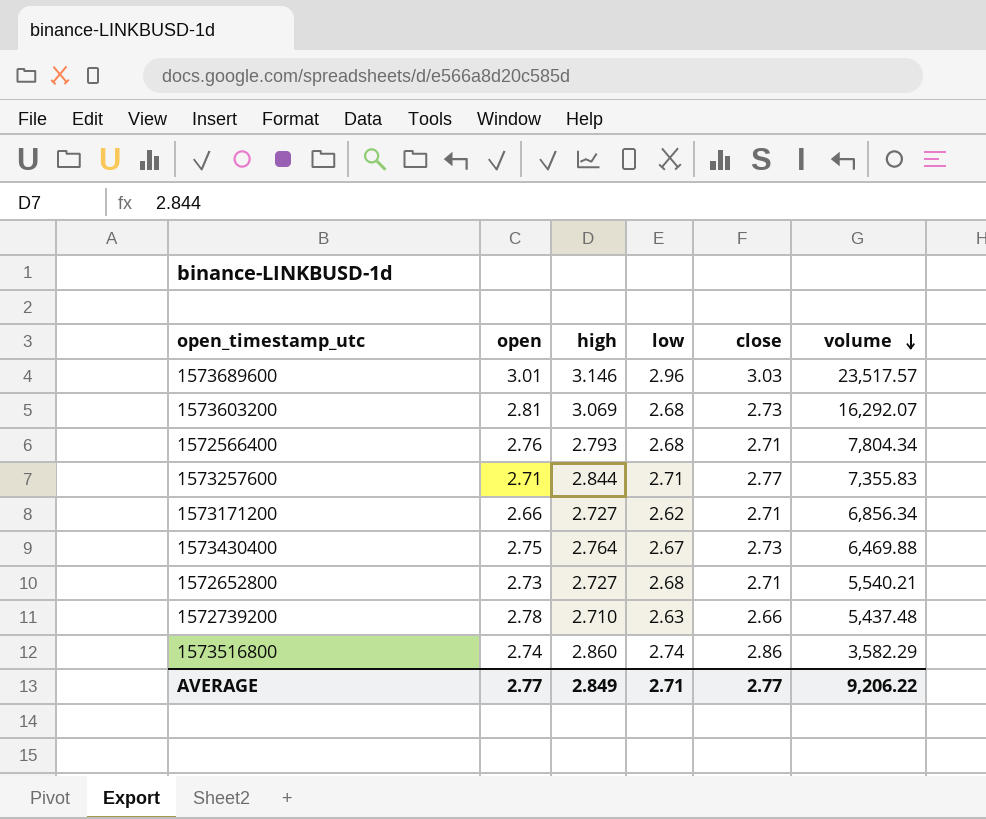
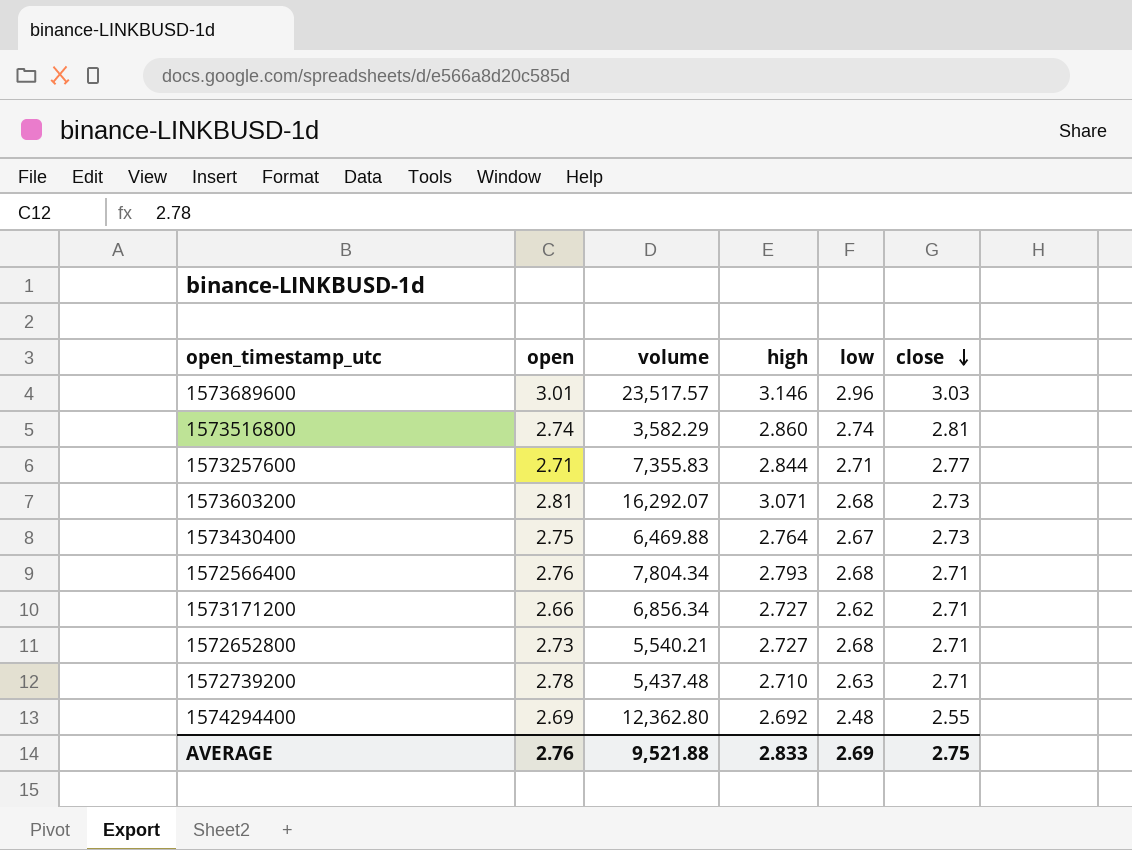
row order: volume descending -> close descending
column volume | position: 6 -> 3
1573516800 | close: 2.86 -> 2.81
1573603200 | high: 3.069 -> 3.071
1572739200 | close: 2.66 -> 2.71
row 1574294400: none -> 2.69 | 12,362.80 | 2.692 | 2.48 | 2.55
AVERAGE | open: 2.77 -> 2.76
AVERAGE | volume: 9,206.22 -> 9,521.88
AVERAGE | high: 2.849 -> 2.833
AVERAGE | low: 2.71 -> 2.69
AVERAGE | close: 2.77 -> 2.75

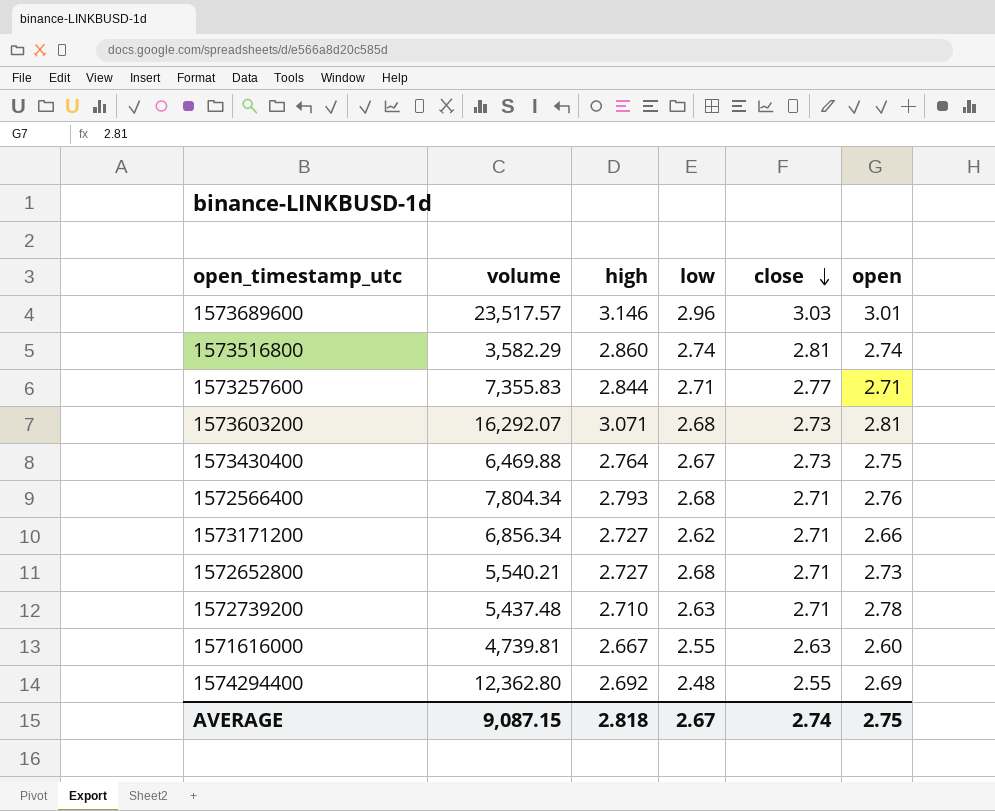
column open | position: 2 -> 6
row 1571616000: none -> 4,739.81 | 2.667 | 2.55 | 2.63 | 2.60
AVERAGE | volume: 9,521.88 -> 9,087.15
AVERAGE | high: 2.833 -> 2.818
AVERAGE | low: 2.69 -> 2.67
AVERAGE | close: 2.75 -> 2.74
AVERAGE | open: 2.76 -> 2.75

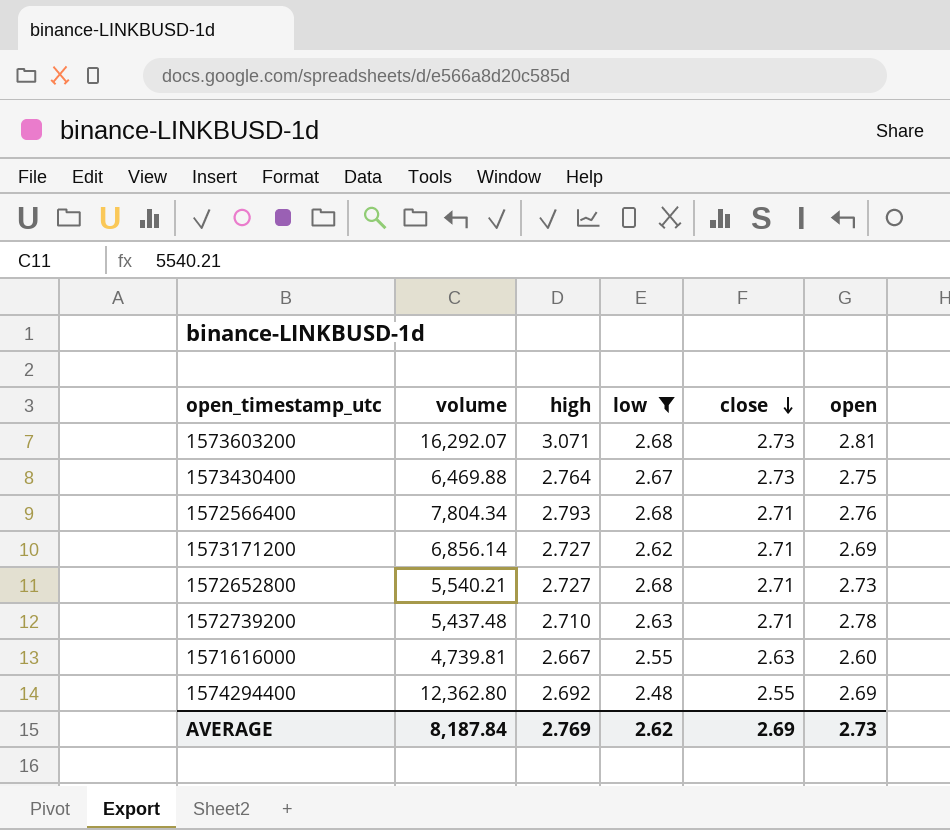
filter: none -> low <= 2.68
1573171200 | volume: 6,856.34 -> 6,856.14
1573171200 | open: 2.66 -> 2.69
AVERAGE | volume: 9,087.15 -> 8,187.84
AVERAGE | high: 2.818 -> 2.769
AVERAGE | low: 2.67 -> 2.62
AVERAGE | close: 2.74 -> 2.69
AVERAGE | open: 2.75 -> 2.73

